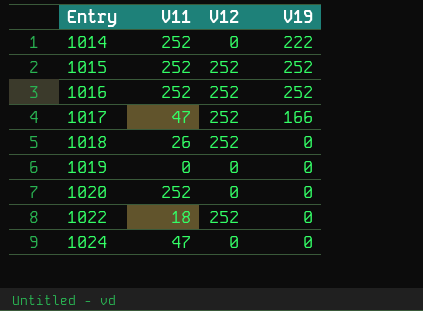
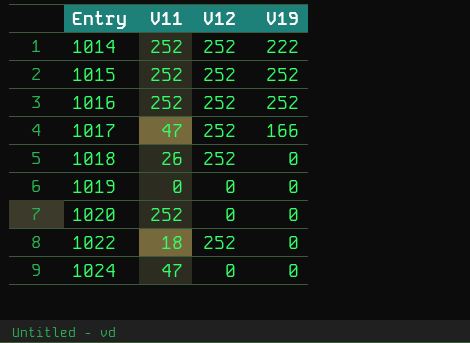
1014 | V12: 0 -> 252

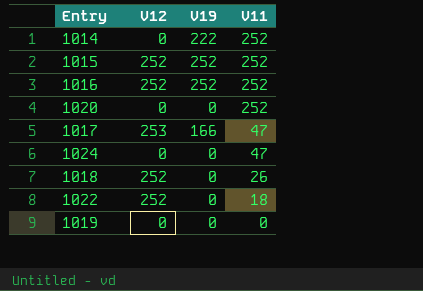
row order: Entry ascending -> V11 descending
column V11 | position: 2 -> 4
1014 | V12: 252 -> 0
1017 | V12: 252 -> 253

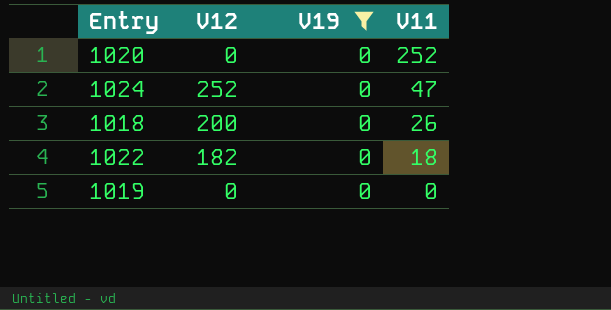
filter: none -> V19 = 0
1024 | V12: 0 -> 252
1018 | V12: 252 -> 200
1022 | V12: 252 -> 182

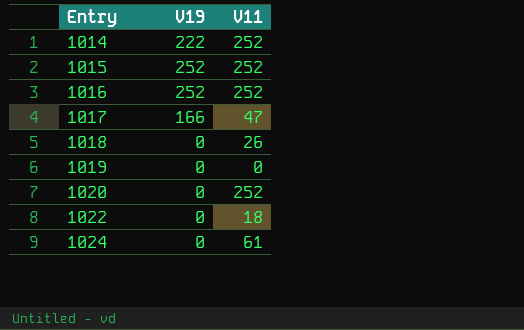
filter: V19 = 0 -> none
row order: V11 descending -> Entry ascending
column V12 | position: 2 -> none
1024 | V11: 47 -> 61

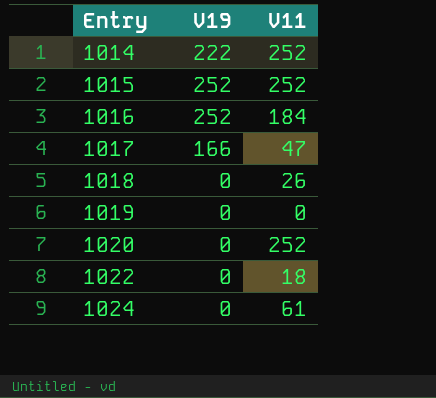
1016 | V11: 252 -> 184

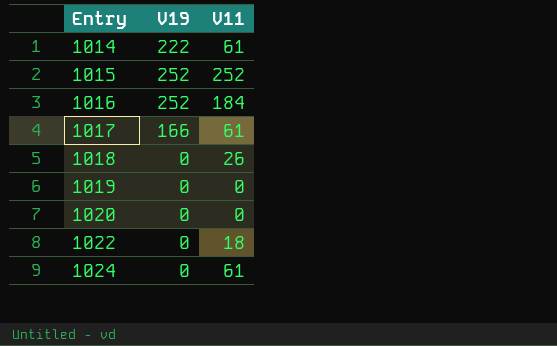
1014 | V11: 252 -> 61
1017 | V11: 47 -> 61
1020 | V11: 252 -> 0

